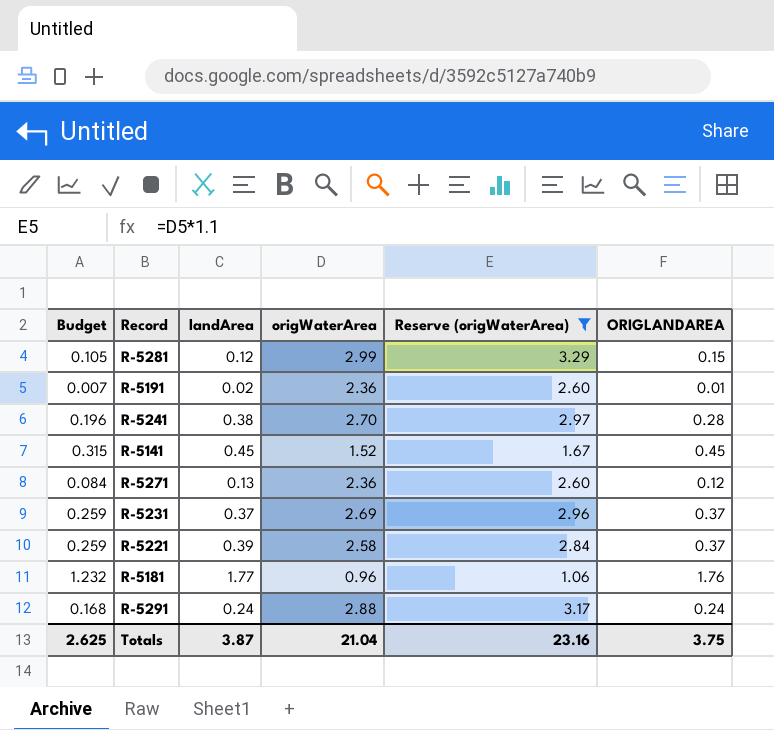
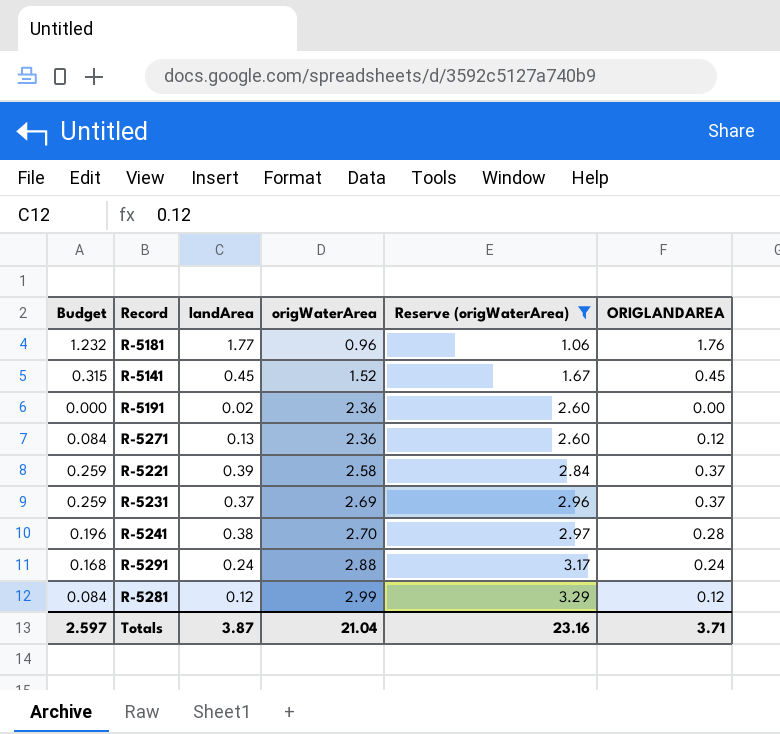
row order: none -> origWaterArea ascending
R-5191 | Budget: 0.007 -> 0.000
R-5191 | ORIGLANDAREA: 0.01 -> 0.00
R-5281 | Budget: 0.105 -> 0.084
R-5281 | ORIGLANDAREA: 0.15 -> 0.12
Totals | Budget: 2.625 -> 2.597
Totals | ORIGLANDAREA: 3.75 -> 3.71

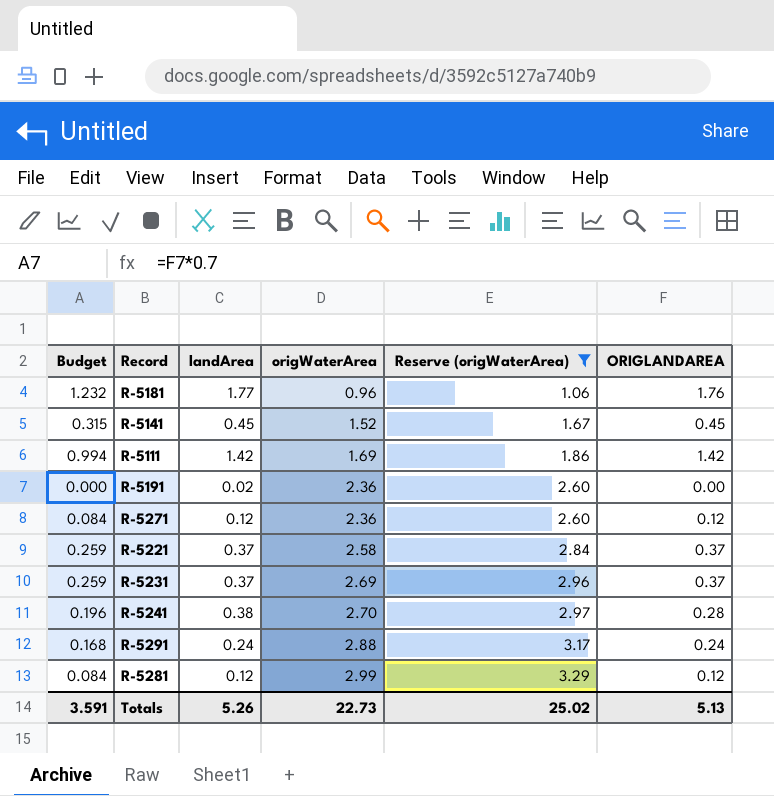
row R-5111: none -> 0.994 | 1.42 | 1.69 | 1.86 | 1.42
R-5271 | landArea: 0.13 -> 0.12
R-5221 | landArea: 0.39 -> 0.37
Totals | Budget: 2.597 -> 3.591
Totals | landArea: 3.87 -> 5.26
Totals | origWaterArea: 21.04 -> 22.73
Totals | Reserve (origWaterArea): 23.16 -> 25.02
Totals | ORIGLANDAREA: 3.71 -> 5.13

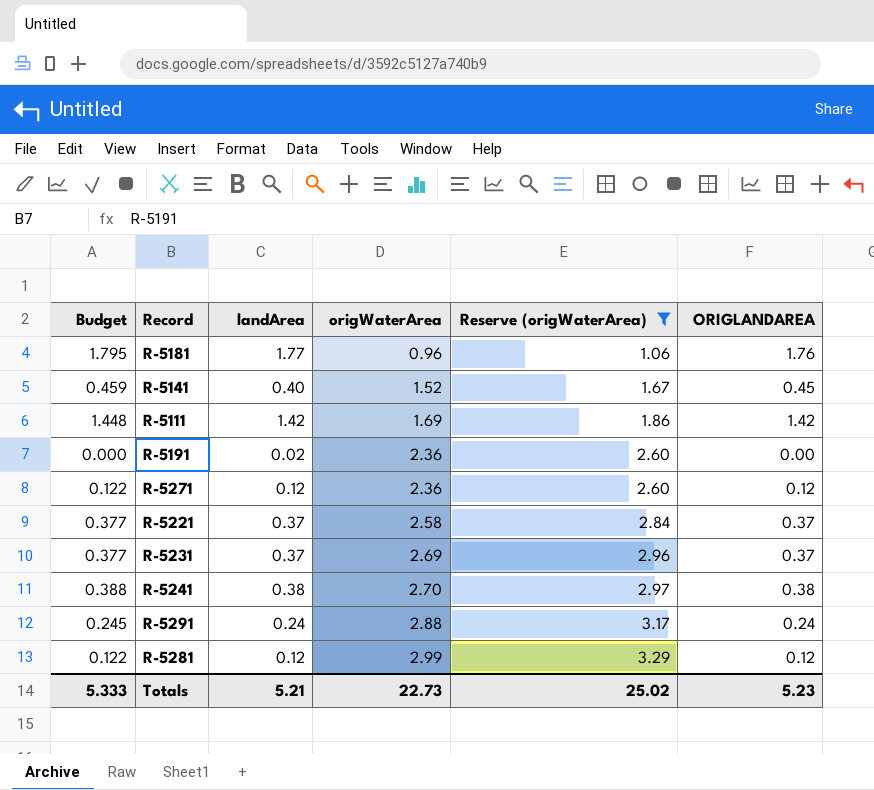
column Budget | formula: [ORIGLANDAREA] * 0.7 -> [ORIGLANDAREA] * 1.02
R-5141 | landArea: 0.45 -> 0.40
R-5241 | ORIGLANDAREA: 0.28 -> 0.38
Totals | Budget: 3.591 -> 5.333
Totals | landArea: 5.26 -> 5.21
Totals | ORIGLANDAREA: 5.13 -> 5.23

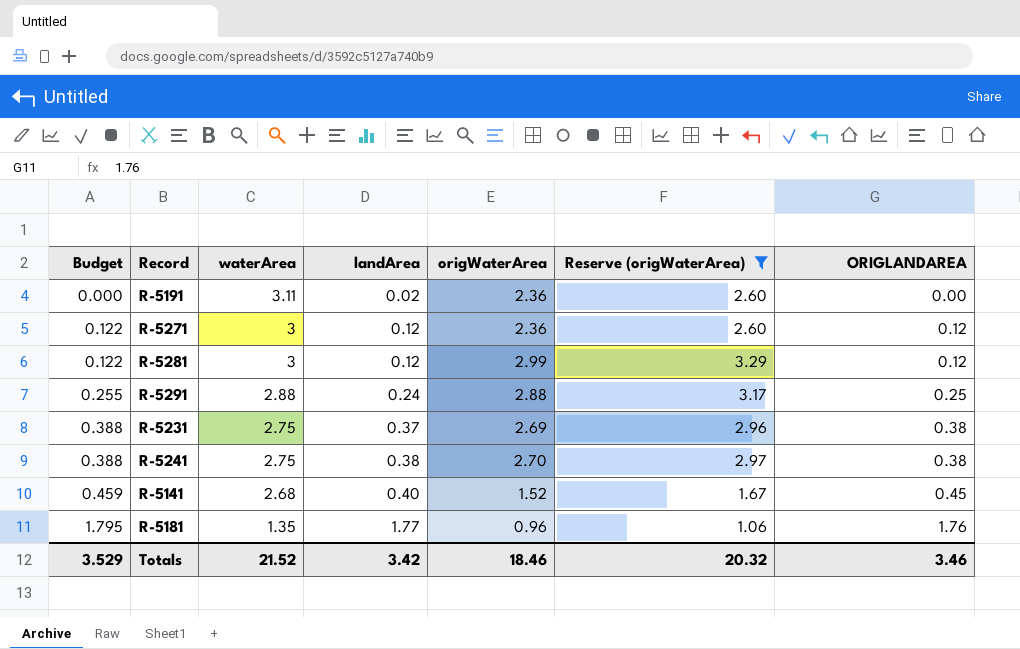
row order: origWaterArea ascending -> Budget ascending
column waterArea | position: none -> 3
row R-5111: 1.448 | 1.42 | 1.69 | 1.86 | 1.42 -> none
row R-5221: 0.377 | 0.37 | 2.58 | 2.84 | 0.37 -> none
R-5291 | Budget: 0.245 -> 0.255
R-5291 | ORIGLANDAREA: 0.24 -> 0.25
R-5231 | Budget: 0.377 -> 0.388
R-5231 | ORIGLANDAREA: 0.37 -> 0.38
Totals | Budget: 5.333 -> 3.529
Totals | landArea: 5.21 -> 3.42
Totals | origWaterArea: 22.73 -> 18.46
Totals | Reserve (origWaterArea): 25.02 -> 20.32
Totals | ORIGLANDAREA: 5.23 -> 3.46

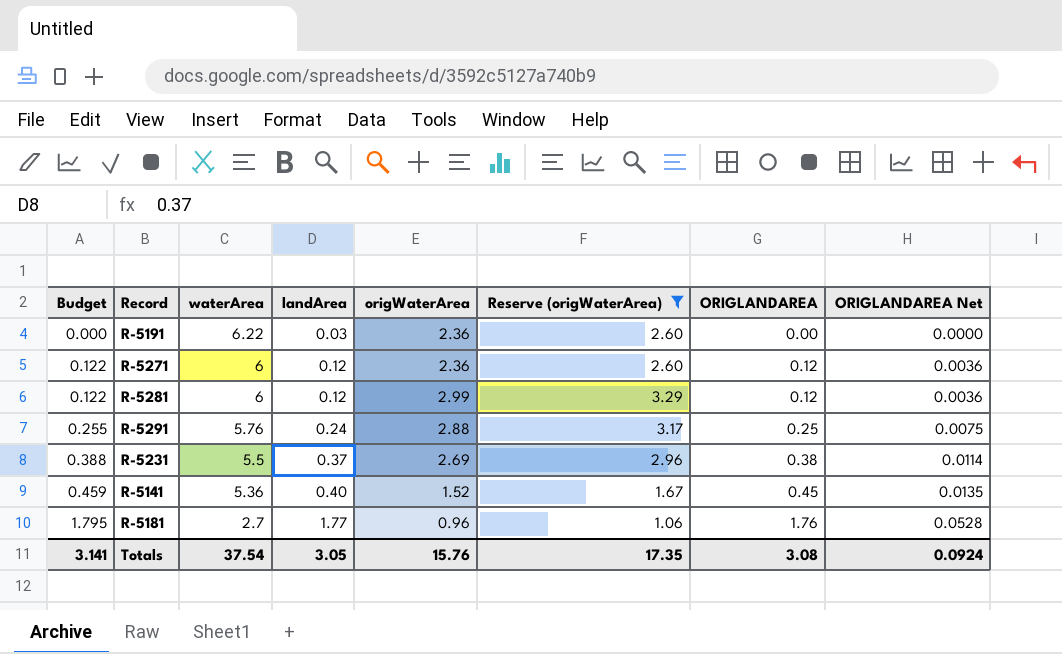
column ORIGLANDAREA Net | formula: none -> [ORIGLANDAREA] * 0.03
row R-5241: 0.388 | 2.75 | 0.38 | 2.70 | 2.97 | 0.38 -> none
R-5191 | waterArea: 3.11 -> 6.22
R-5191 | landArea: 0.02 -> 0.03
R-5271 | waterArea: 3 -> 6
R-5281 | waterArea: 3 -> 6
R-5291 | waterArea: 2.88 -> 5.76
R-5231 | waterArea: 2.75 -> 5.5
R-5141 | waterArea: 2.68 -> 5.36
R-5181 | waterArea: 1.35 -> 2.7
Totals | Budget: 3.529 -> 3.141
Totals | waterArea: 21.52 -> 37.54
Totals | landArea: 3.42 -> 3.05
Totals | origWaterArea: 18.46 -> 15.76
Totals | Reserve (origWaterArea): 20.32 -> 17.35
Totals | ORIGLANDAREA: 3.46 -> 3.08

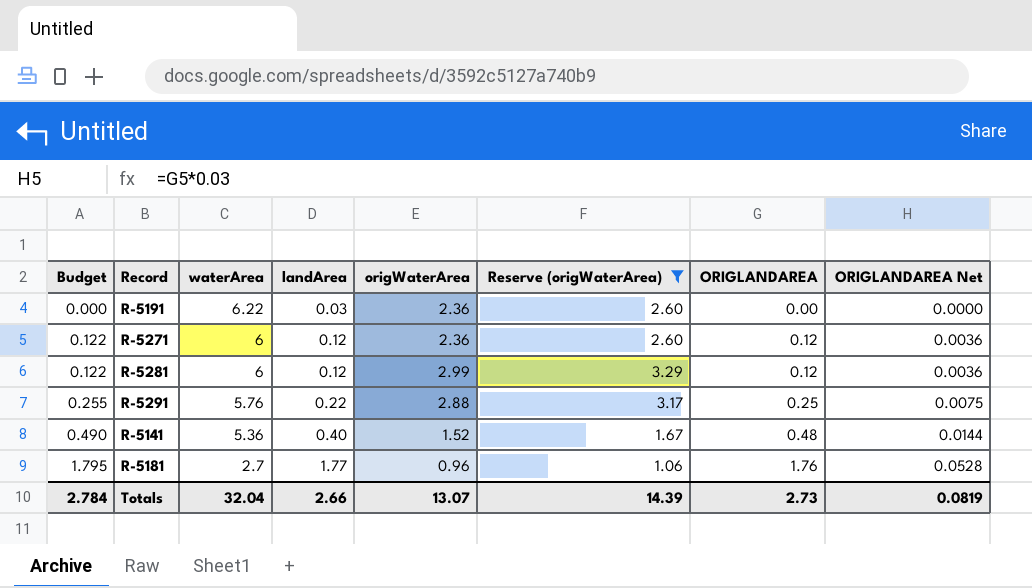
row R-5231: 0.388 | 5.5 | 0.37 | 2.69 | 2.96 | 0.38 | 0.0114 -> none
R-5291 | landArea: 0.24 -> 0.22
R-5141 | Budget: 0.459 -> 0.490
R-5141 | ORIGLANDAREA: 0.45 -> 0.48
R-5141 | ORIGLANDAREA Net: 0.0135 -> 0.0144
Totals | Budget: 3.141 -> 2.784
Totals | waterArea: 37.54 -> 32.04
Totals | landArea: 3.05 -> 2.66
Totals | origWaterArea: 15.76 -> 13.07
Totals | Reserve (origWaterArea): 17.35 -> 14.39
Totals | ORIGLANDAREA: 3.08 -> 2.73
Totals | ORIGLANDAREA Net: 0.0924 -> 0.0819

